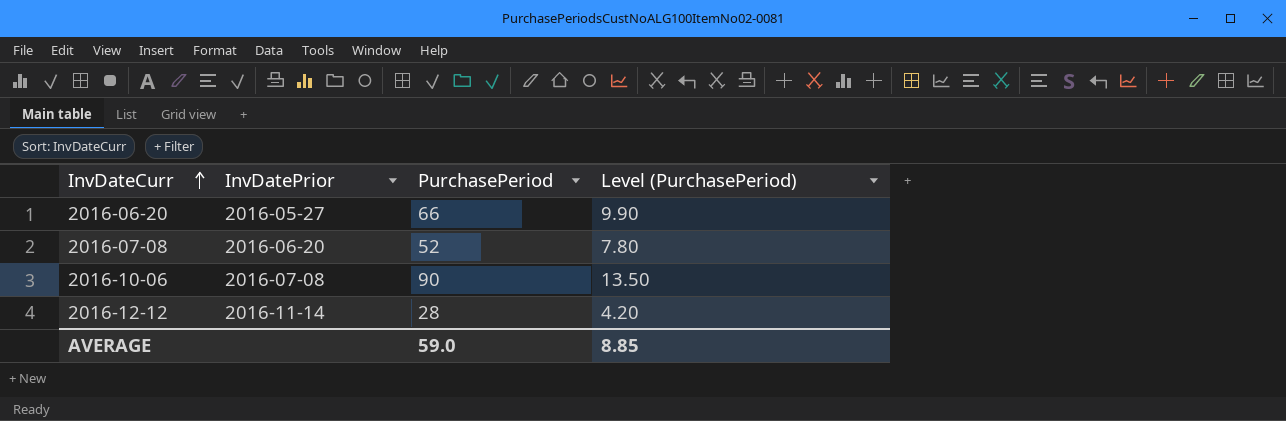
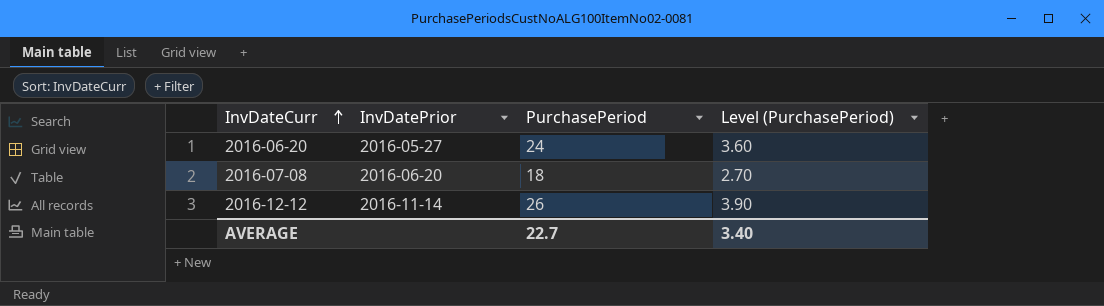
row 2016-10-06: 2016-07-08 | 90 | 13.50 -> none
2016-06-20 | PurchasePeriod: 66 -> 24
2016-06-20 | Level (PurchasePeriod): 9.90 -> 3.60
2016-07-08 | PurchasePeriod: 52 -> 18
2016-07-08 | Level (PurchasePeriod): 7.80 -> 2.70
2016-12-12 | PurchasePeriod: 28 -> 26
2016-12-12 | Level (PurchasePeriod): 4.20 -> 3.90
AVERAGE | PurchasePeriod: 59.0 -> 22.7
AVERAGE | Level (PurchasePeriod): 8.85 -> 3.40

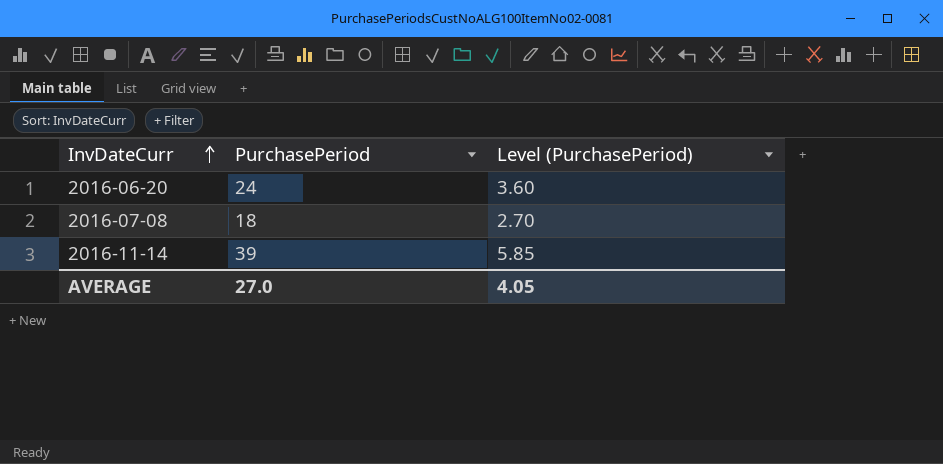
column InvDatePrior | position: 2 -> none
row 2016-12-12: 2016-11-14 | 26 | 3.90 -> none
row 2016-11-14: none -> 39 | 5.85
AVERAGE | PurchasePeriod: 22.7 -> 27.0
AVERAGE | Level (PurchasePeriod): 3.40 -> 4.05

